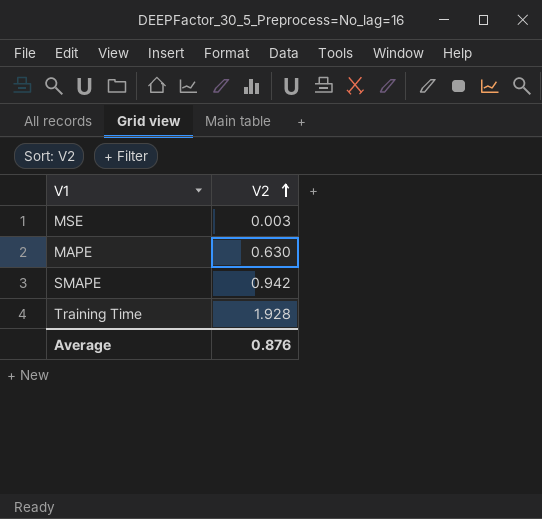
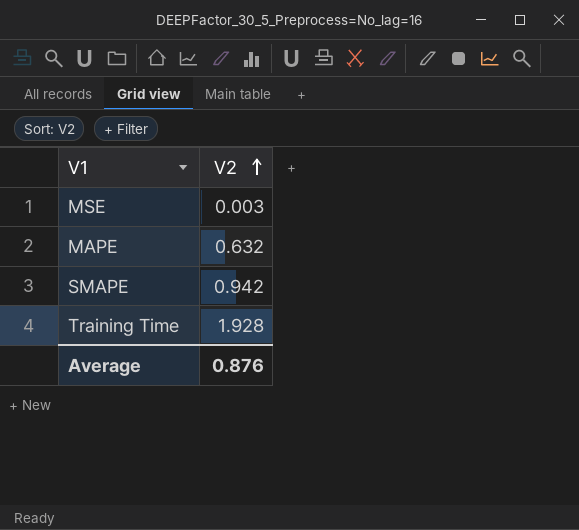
MAPE | V2: 0.630 -> 0.632

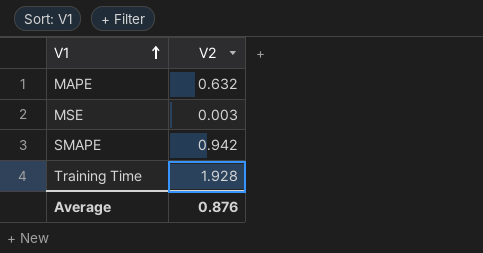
row order: V2 ascending -> V1 ascending

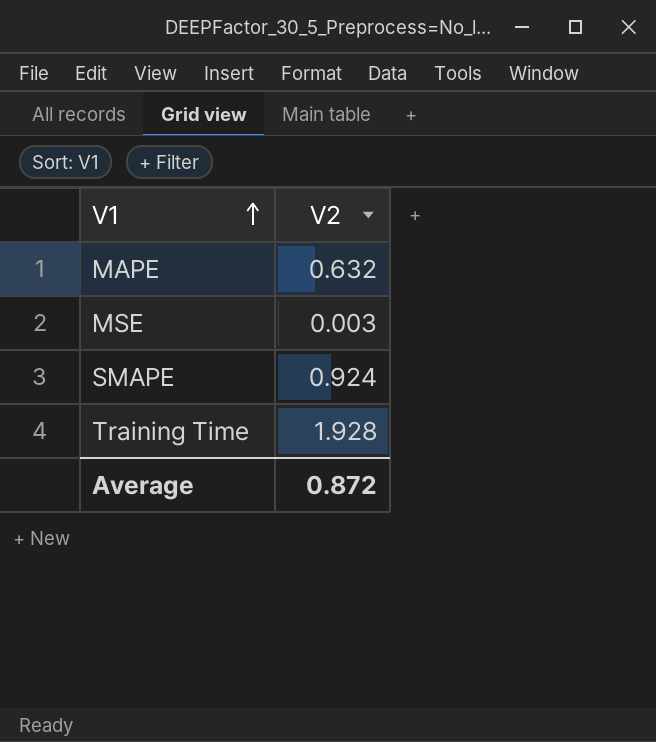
SMAPE | V2: 0.942 -> 0.924
Average | V2: 0.876 -> 0.872

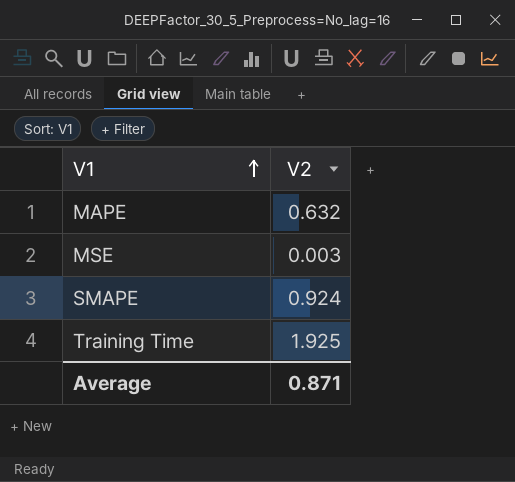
Training Time | V2: 1.928 -> 1.925
Average | V2: 0.872 -> 0.871

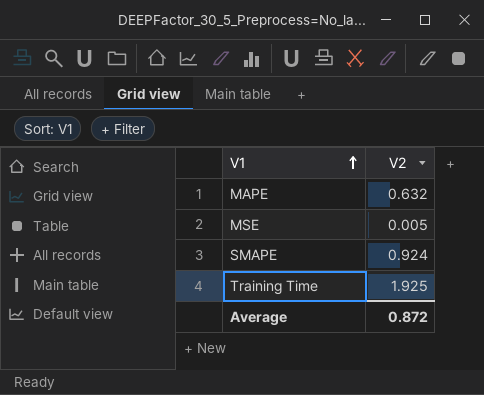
MSE | V2: 0.003 -> 0.005
Average | V2: 0.871 -> 0.872

